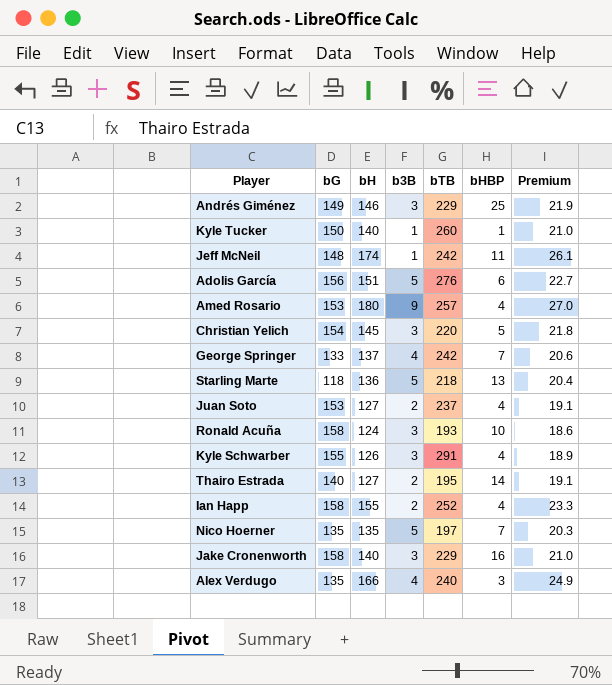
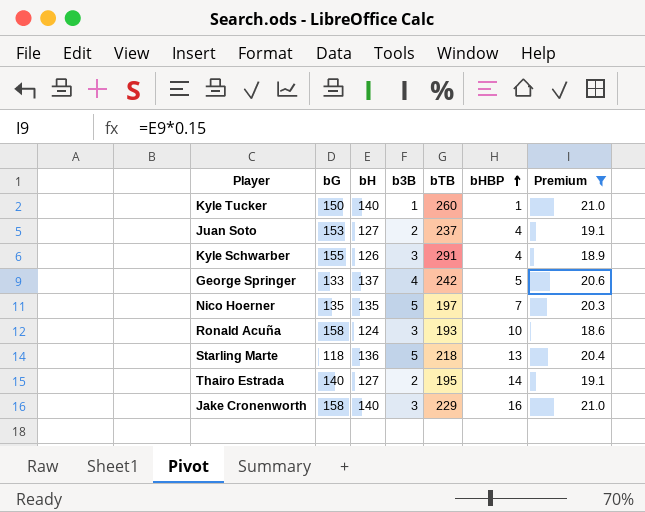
filter: none -> Premium <= 21.0
row order: none -> bHBP ascending
George Springer | bHBP: 7 -> 5

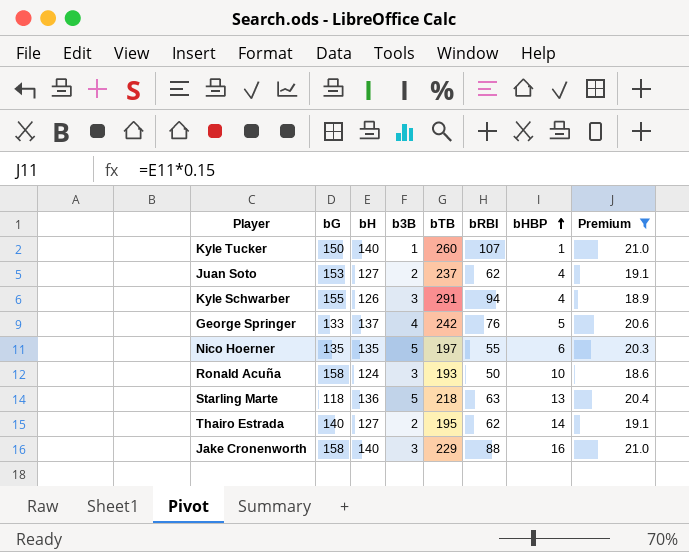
column bRBI | position: none -> 6
Nico Hoerner | bHBP: 7 -> 6

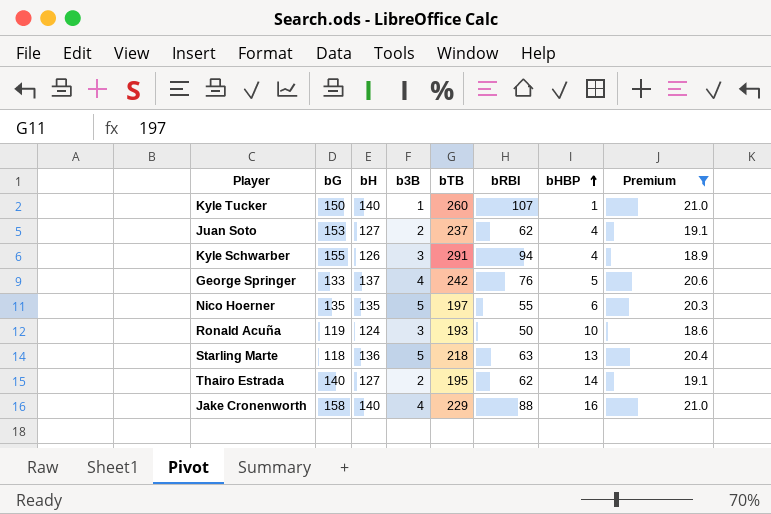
Ronald Acuña | bG: 158 -> 119
Jake Cronenworth | b3B: 3 -> 4

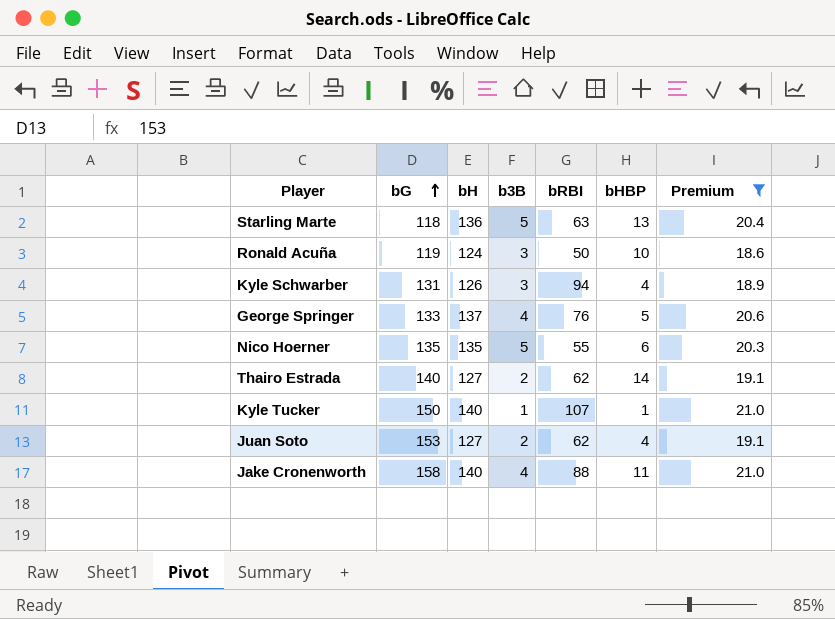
row order: bHBP ascending -> bG ascending
column bTB | position: 5 -> none
Kyle Schwarber | bG: 155 -> 131
Jake Cronenworth | bHBP: 16 -> 11

